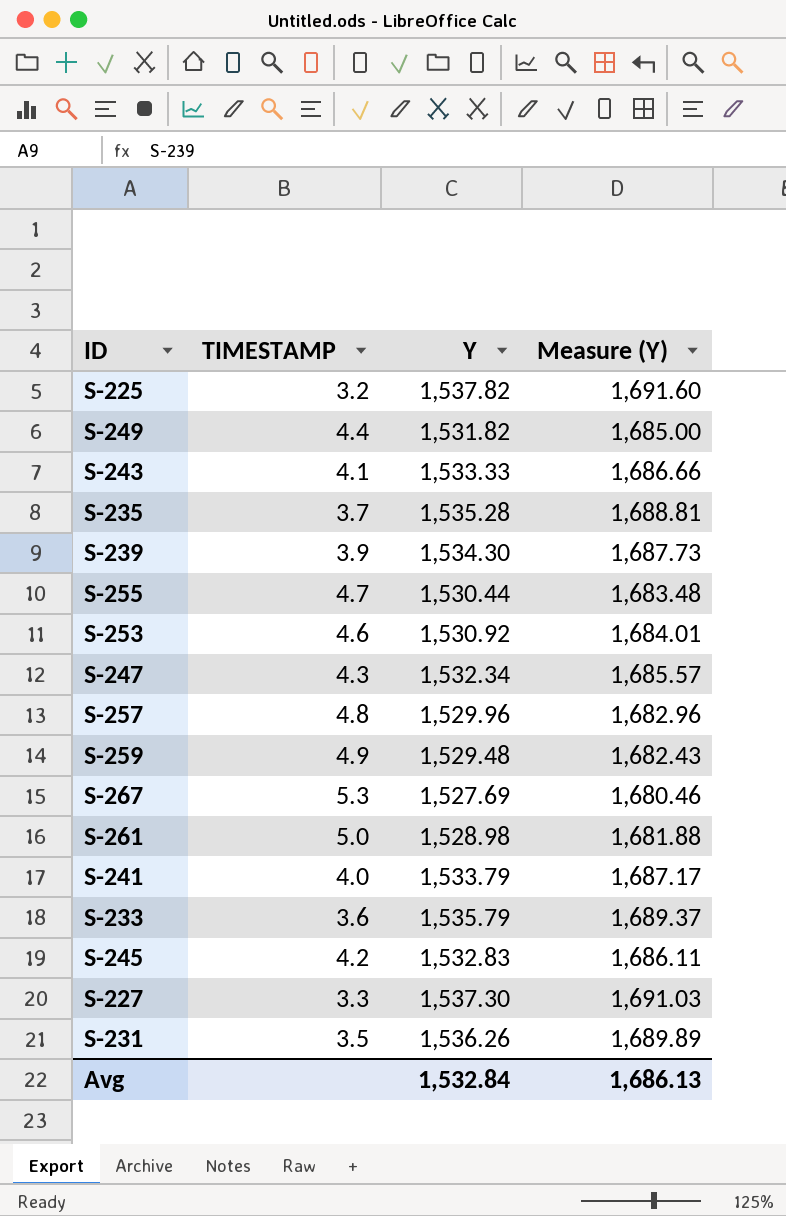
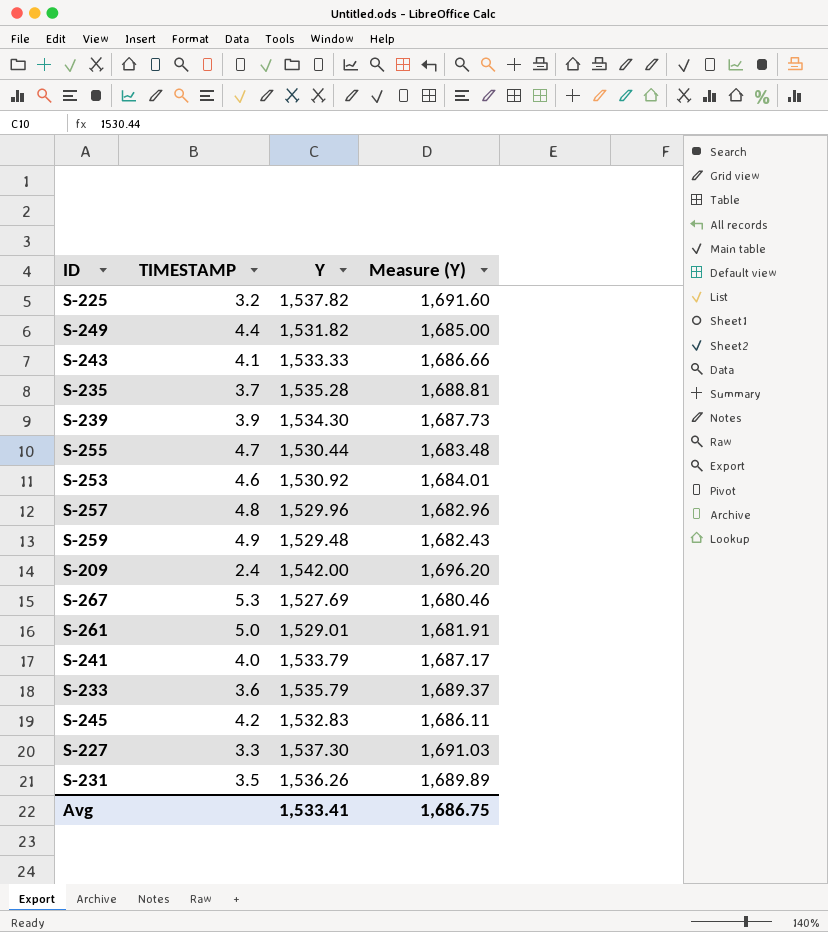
row S-247: 4.3 | 1,532.34 | 1,685.57 -> none
row S-209: none -> 2.4 | 1,542.00 | 1,696.20
S-261 | Y: 1,528.98 -> 1,529.01
S-261 | Measure (Y): 1,681.88 -> 1,681.91
Avg | Y: 1,532.84 -> 1,533.41
Avg | Measure (Y): 1,686.13 -> 1,686.75

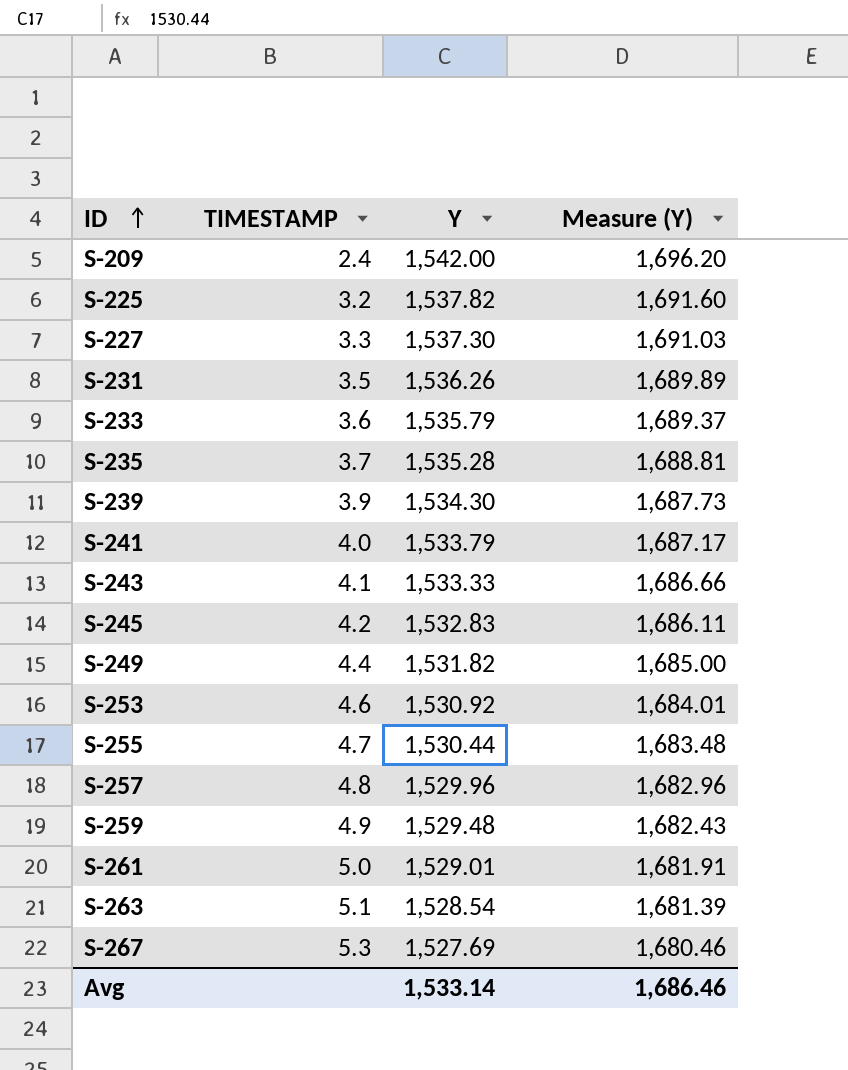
row order: none -> ID ascending
row S-263: none -> 5.1 | 1,528.54 | 1,681.39
Avg | Y: 1,533.41 -> 1,533.14
Avg | Measure (Y): 1,686.75 -> 1,686.46

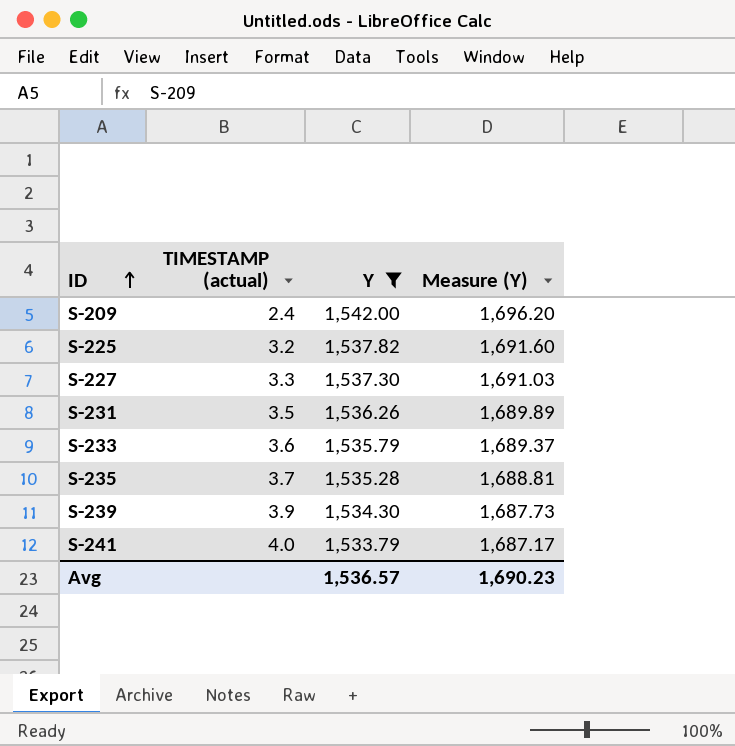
filter: none -> Y >= 1,533.79
column name: TIMESTAMP -> TIMESTAMP (actual)
Avg | Y: 1,533.14 -> 1,536.57
Avg | Measure (Y): 1,686.46 -> 1,690.23

